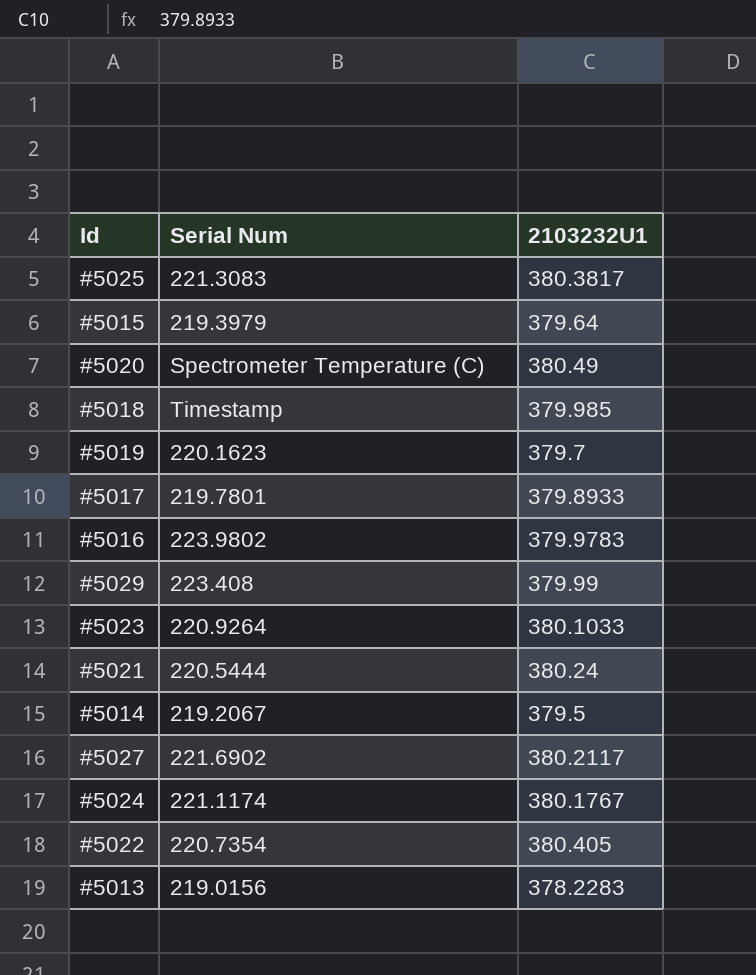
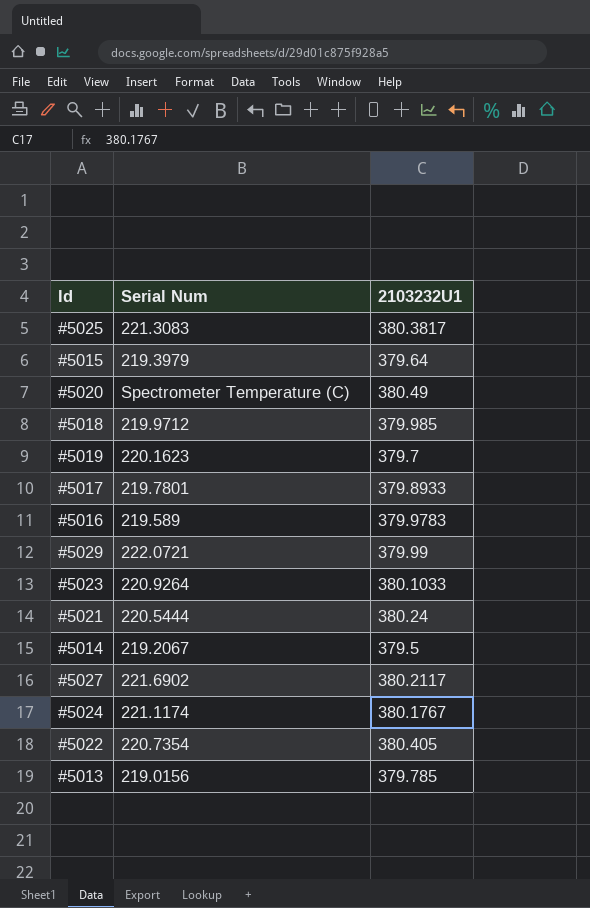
#5018 | Serial Num: Timestamp -> 219.9712
#5016 | Serial Num: 223.9802 -> 219.589
#5029 | Serial Num: 223.408 -> 222.0721
#5013 | 2103232U1: 378.2283 -> 379.785

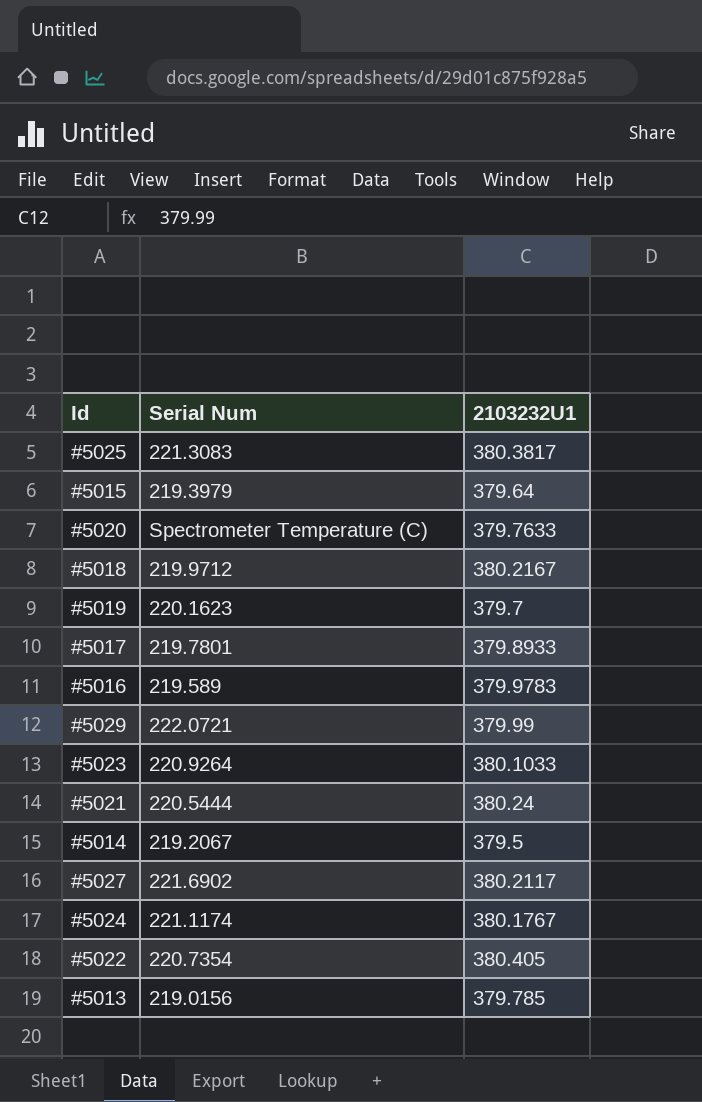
#5020 | 2103232U1: 380.49 -> 379.7633
#5018 | 2103232U1: 379.985 -> 380.2167

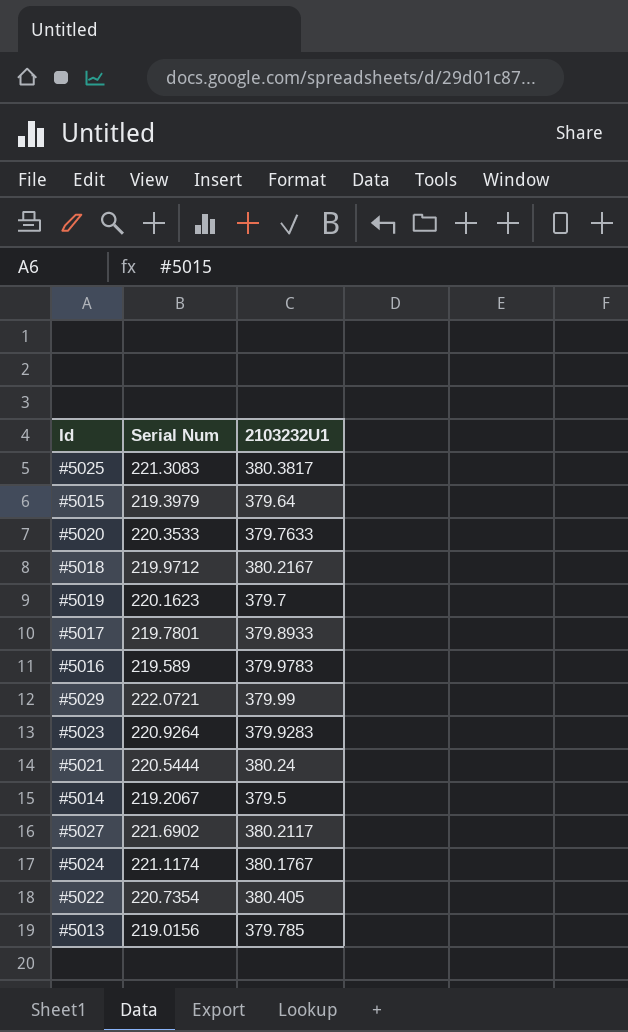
#5020 | Serial Num: Spectrometer Temperature (C) -> 220.3533
#5023 | 2103232U1: 380.1033 -> 379.9283

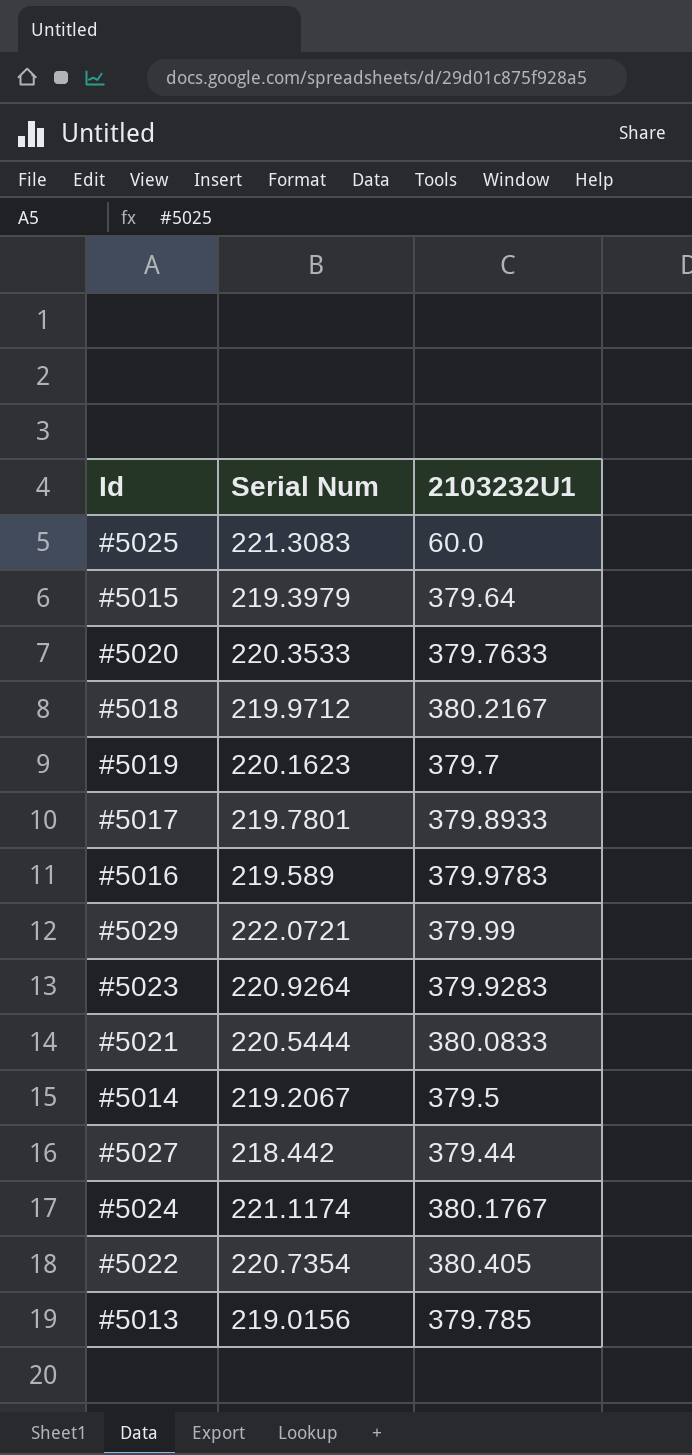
#5025 | 2103232U1: 380.3817 -> 60.0
#5021 | 2103232U1: 380.24 -> 380.0833
#5027 | Serial Num: 221.6902 -> 218.442
#5027 | 2103232U1: 380.2117 -> 379.44

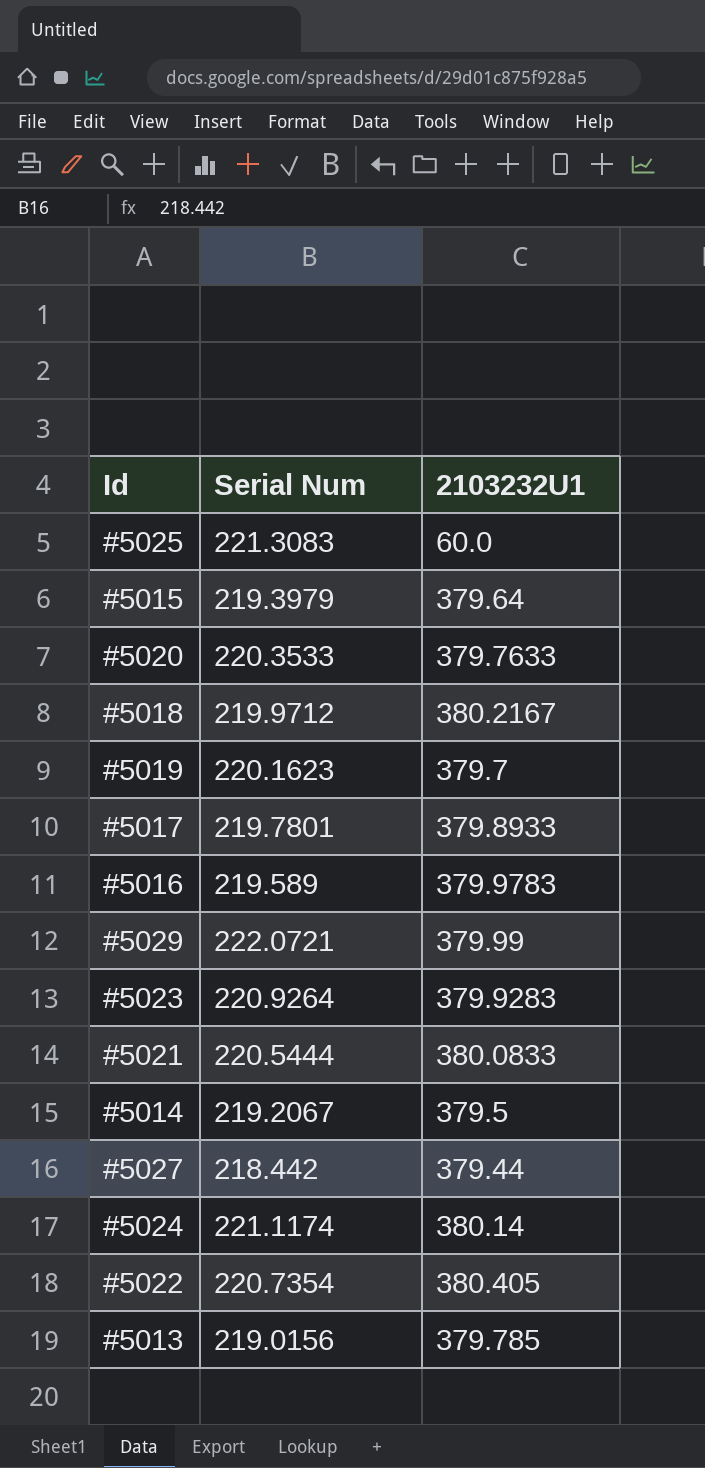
#5024 | 2103232U1: 380.1767 -> 380.14

